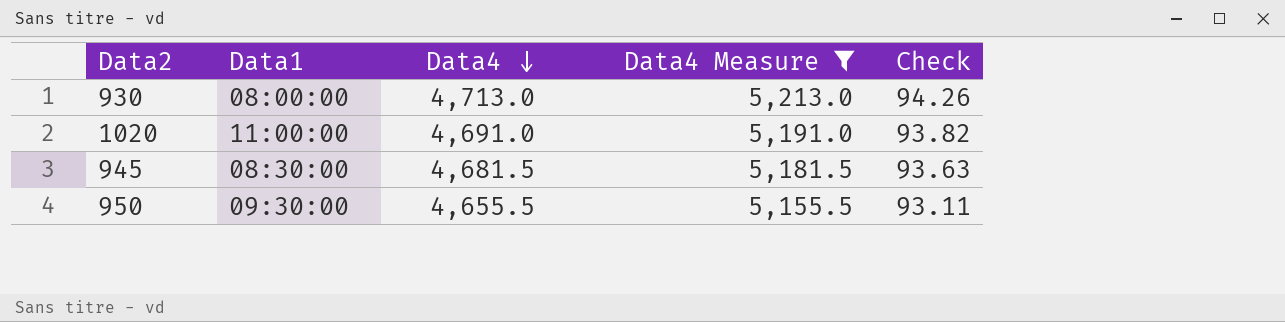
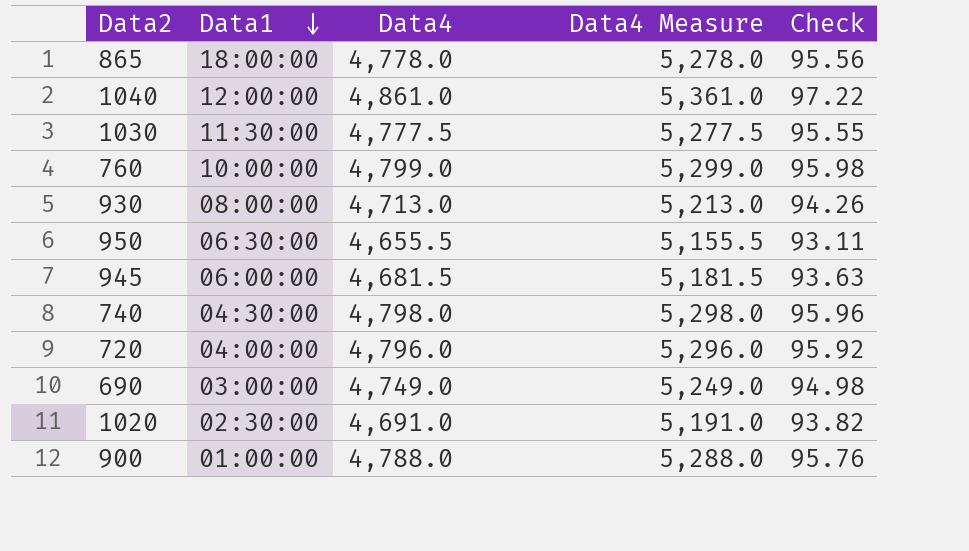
filter: Data4 Measure <= 5,213.0 -> none
row order: Data4 descending -> Data1 descending
950 | Data1: 09:30:00 -> 06:30:00
945 | Data1: 08:30:00 -> 06:00:00
1020 | Data1: 11:00:00 -> 02:30:00

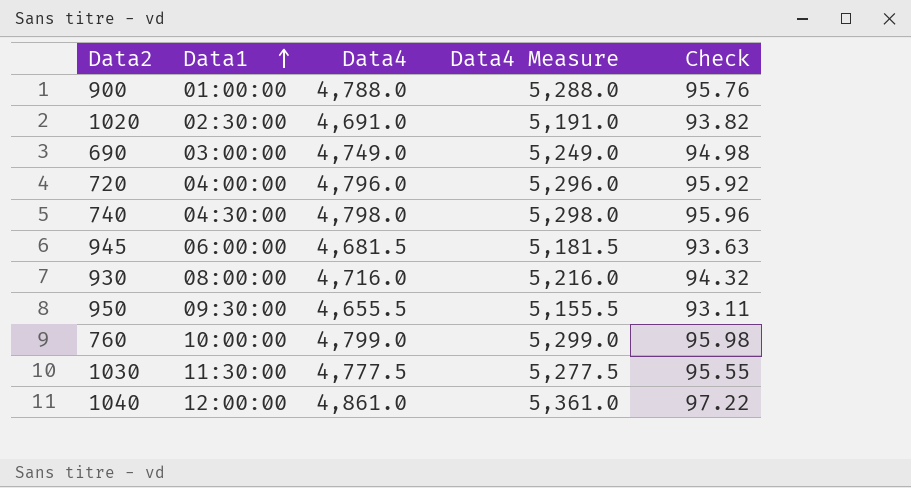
row order: Data1 descending -> Data1 ascending
row 865: 18:00:00 | 4,778.0 | 5,278.0 | 95.56 -> none
930 | Data4: 4,713.0 -> 4,716.0
930 | Data4 Measure: 5,213.0 -> 5,216.0
930 | Check: 94.26 -> 94.32
950 | Data1: 06:30:00 -> 09:30:00

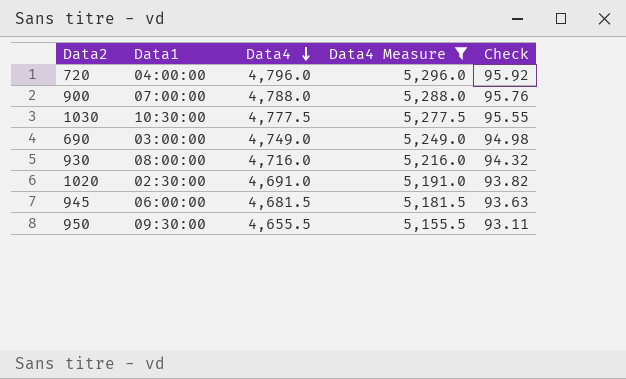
filter: none -> Data4 Measure <= 5,296.0
row order: Data1 ascending -> Data4 descending
900 | Data1: 01:00:00 -> 07:00:00
1030 | Data1: 11:30:00 -> 10:30:00

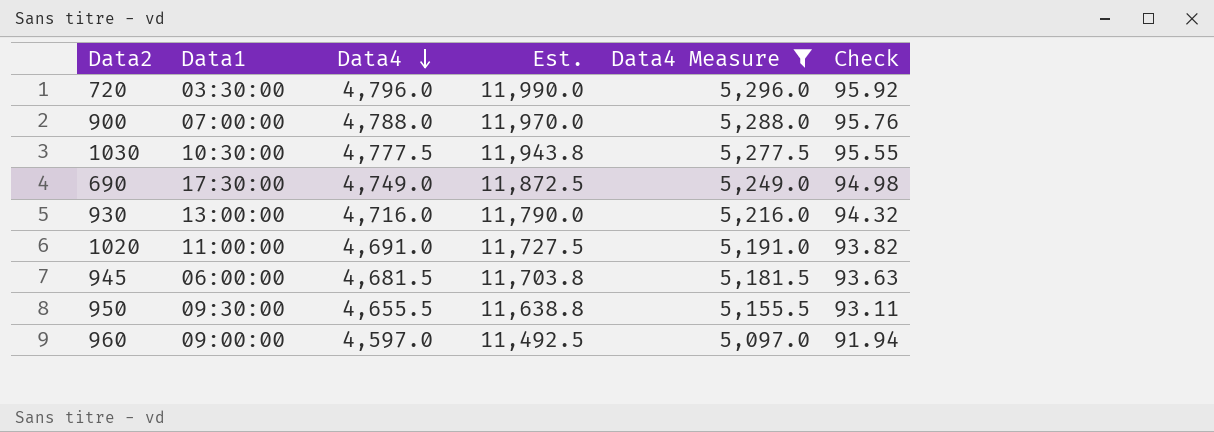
column Est. | formula: none -> [Data4] * 2.5
720 | Data1: 04:00:00 -> 03:30:00
690 | Data1: 03:00:00 -> 17:30:00
930 | Data1: 08:00:00 -> 13:00:00
1020 | Data1: 02:30:00 -> 11:00:00
row 960: none -> 09:00:00 | 4,597.0 | 11,492.5 | 5,097.0 | 91.94

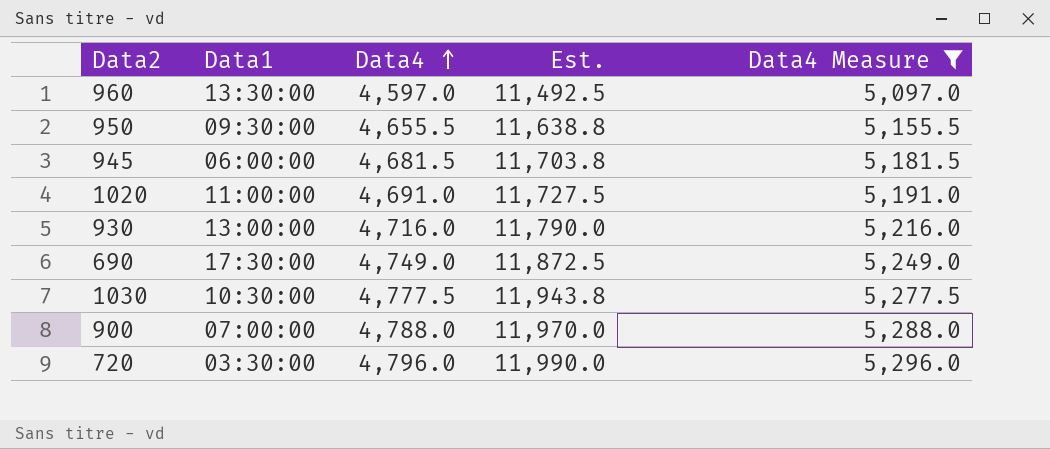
row order: Data4 descending -> Data4 ascending
column Check | formula: [Data4] * 0.02 -> none
960 | Data1: 09:00:00 -> 13:30:00

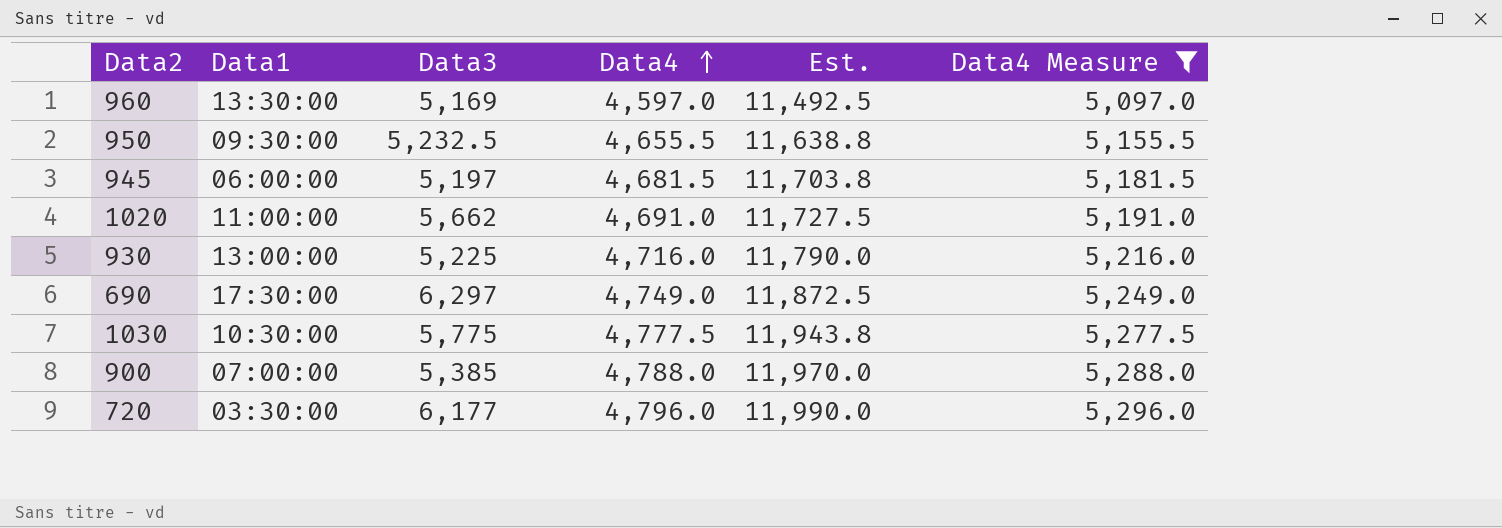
column Data3 | position: none -> 3

